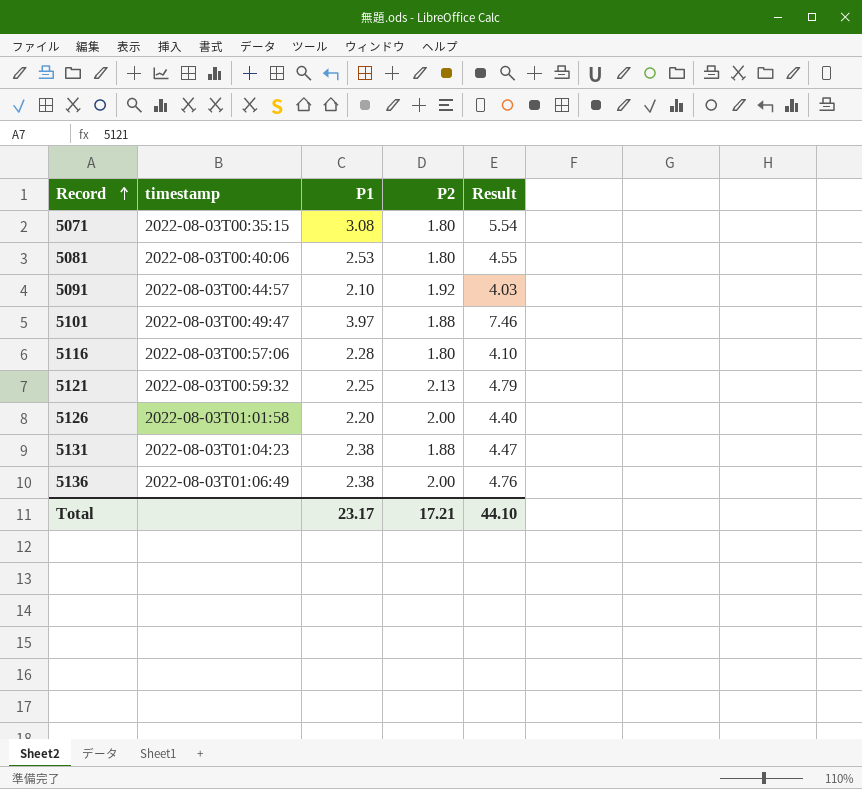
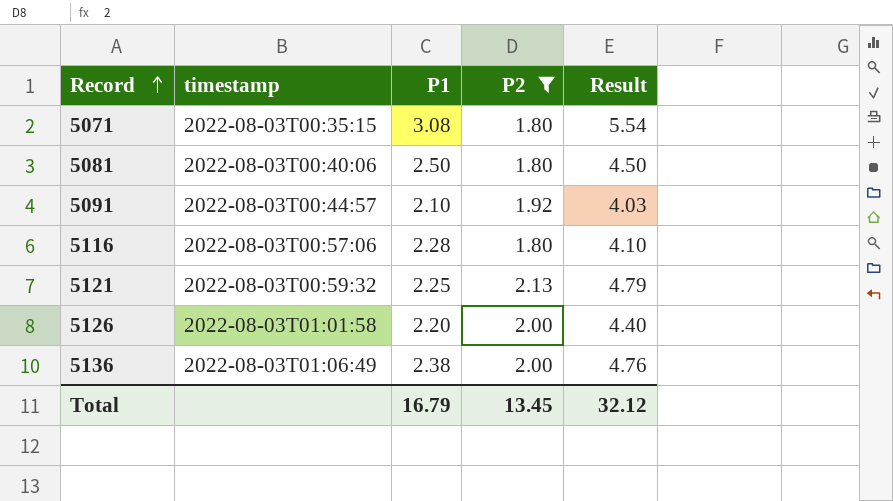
filter: none -> P2 != 1.88
5081 | P1: 2.53 -> 2.50
5081 | Result: 4.55 -> 4.50
Total | P1: 23.17 -> 16.79
Total | P2: 17.21 -> 13.45
Total | Result: 44.10 -> 32.12

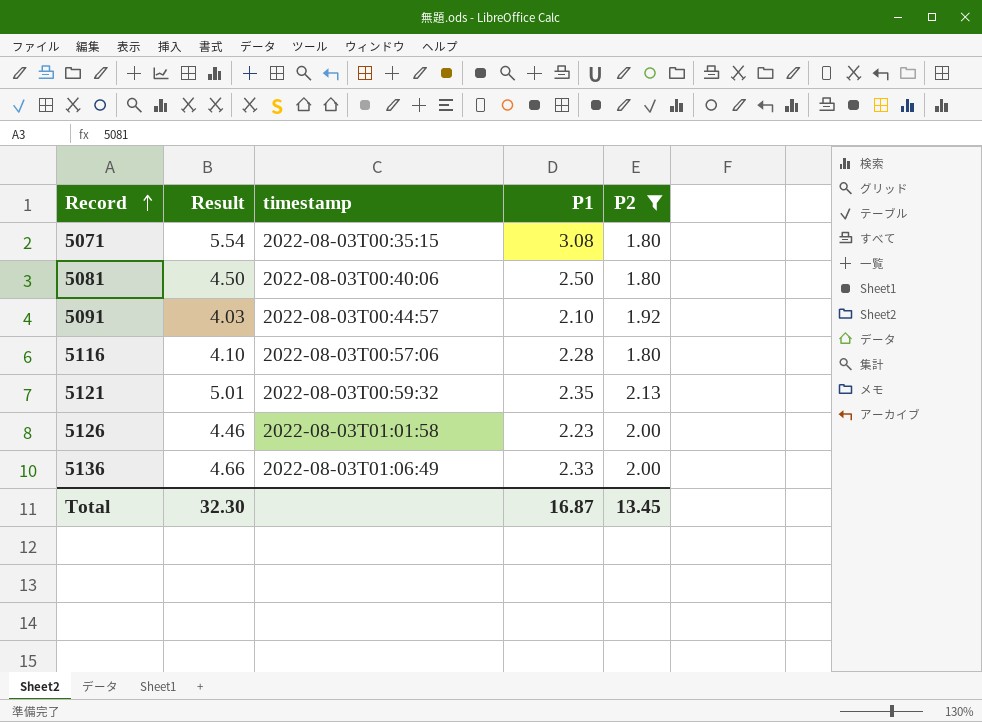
column Result | position: 5 -> 2
5121 | Result: 4.79 -> 5.01
5121 | P1: 2.25 -> 2.35
5126 | Result: 4.40 -> 4.46
5126 | P1: 2.20 -> 2.23
5136 | Result: 4.76 -> 4.66
5136 | P1: 2.38 -> 2.33
Total | Result: 32.12 -> 32.30
Total | P1: 16.79 -> 16.87

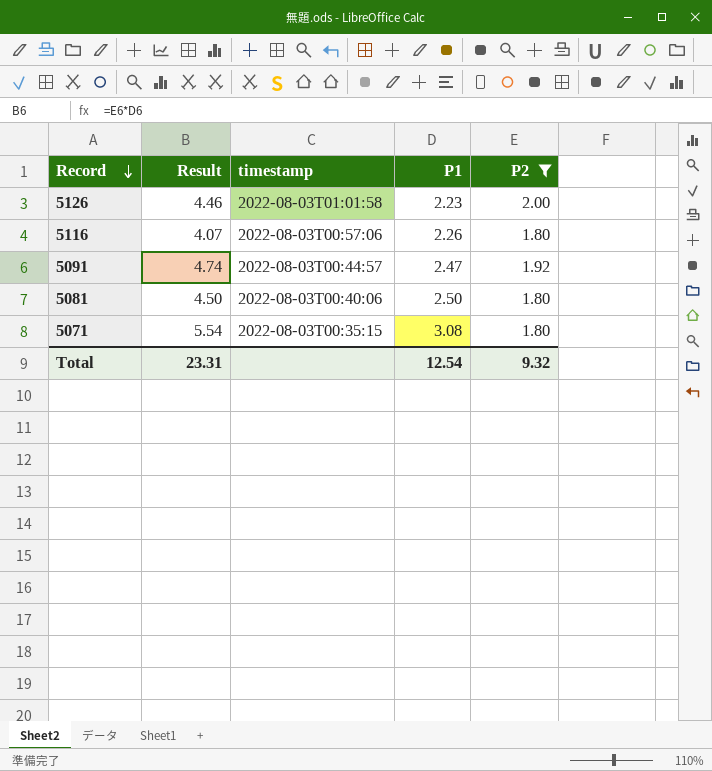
row order: Record ascending -> Record descending
row 5121: 5.01 | 2022-08-03T00:59:32 | 2.35 | 2.13 -> none
row 5136: 4.66 | 2022-08-03T01:06:49 | 2.33 | 2.00 -> none
5116 | Result: 4.10 -> 4.07
5116 | P1: 2.28 -> 2.26
5091 | Result: 4.03 -> 4.74
5091 | P1: 2.10 -> 2.47
Total | Result: 32.30 -> 23.31
Total | P1: 16.87 -> 12.54
Total | P2: 13.45 -> 9.32

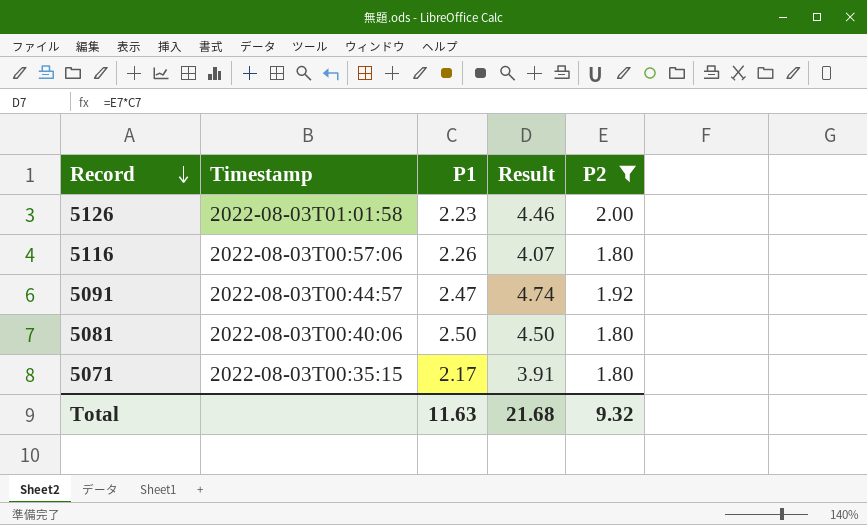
column name: timestamp -> Timestamp
column Result | position: 2 -> 4
5071 | P1: 3.08 -> 2.17
5071 | Result: 5.54 -> 3.91
Total | P1: 12.54 -> 11.63
Total | Result: 23.31 -> 21.68

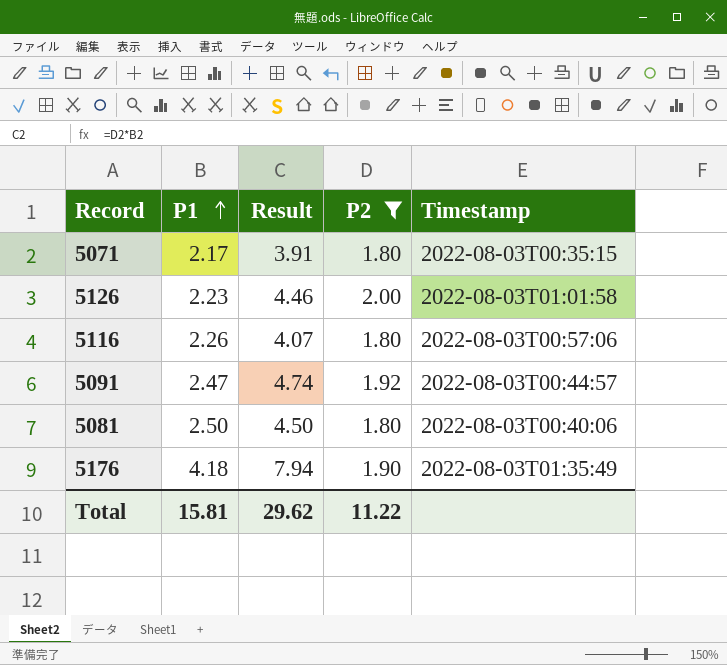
row order: Record descending -> P1 ascending
column Timestamp | position: 2 -> 5
row 5176: none -> 4.18 | 7.94 | 1.90 | 2022-08-03T01:35:49
Total | P1: 11.63 -> 15.81
Total | Result: 21.68 -> 29.62
Total | P2: 9.32 -> 11.22

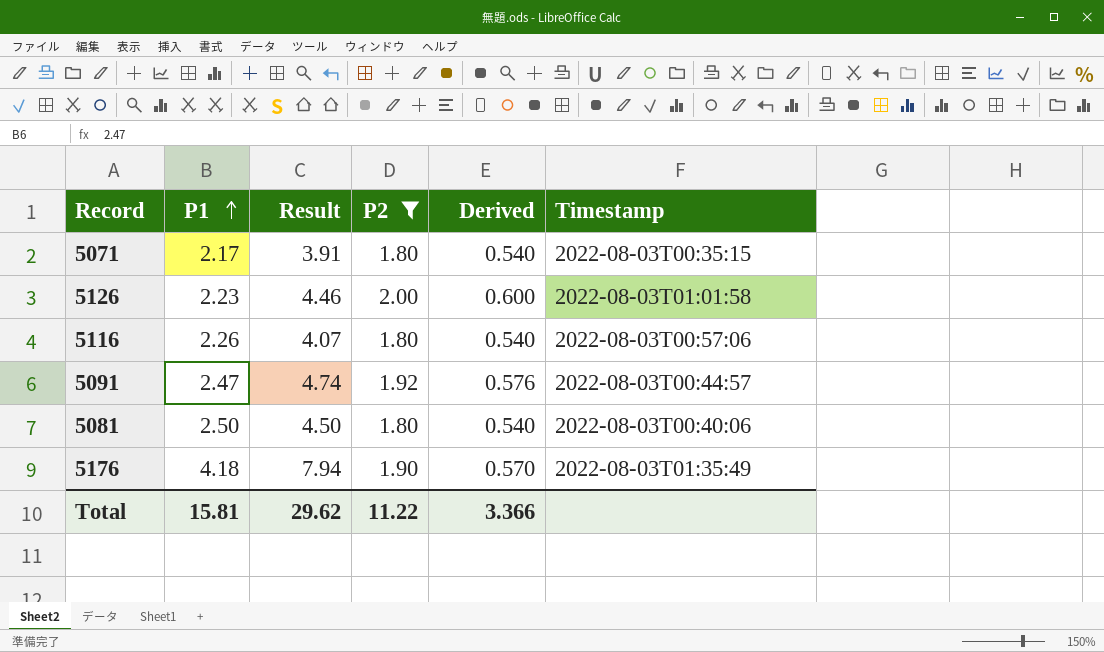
column Derived | formula: none -> [P2] * 0.3

